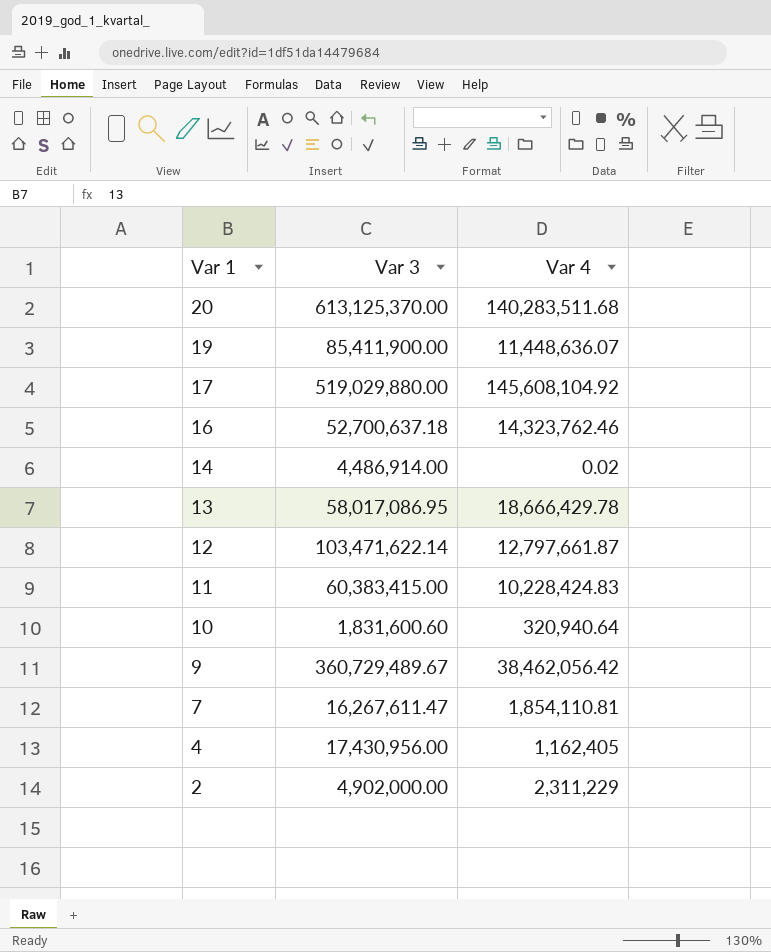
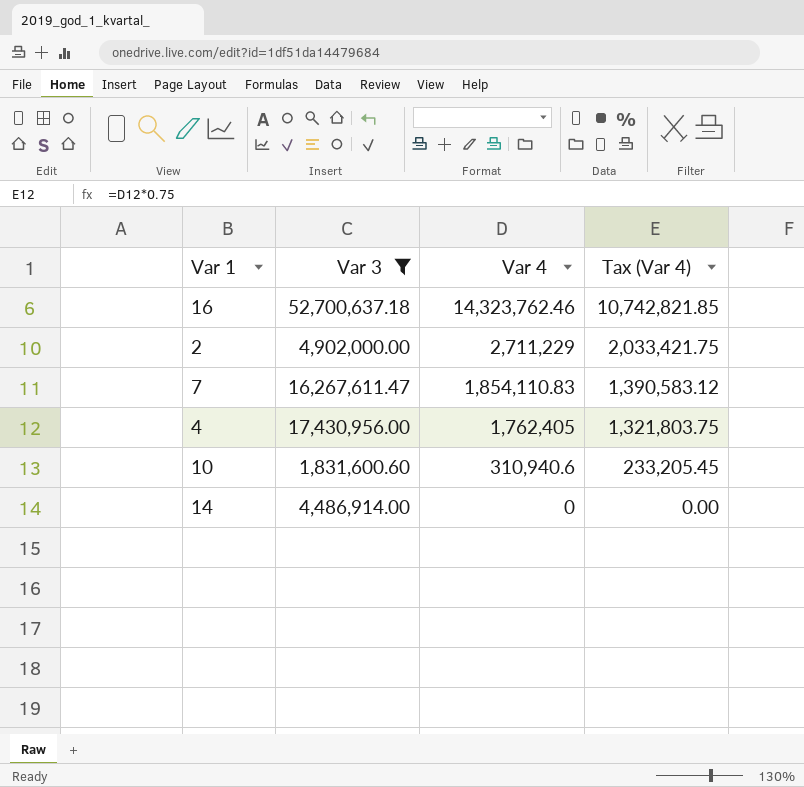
filter: none -> Var 3 <= 52,700,637.18
row order: Var 1 descending -> Var 4 descending
column Tax (Var 4) | formula: none -> [Var 4] * 0.75
2 | Var 4: 2,311,229 -> 2,711,229
7 | Var 4: 1,854,110.81 -> 1,854,110.83
4 | Var 4: 1,162,405 -> 1,762,405
10 | Var 4: 320,940.64 -> 310,940.6
14 | Var 4: 0.02 -> 0

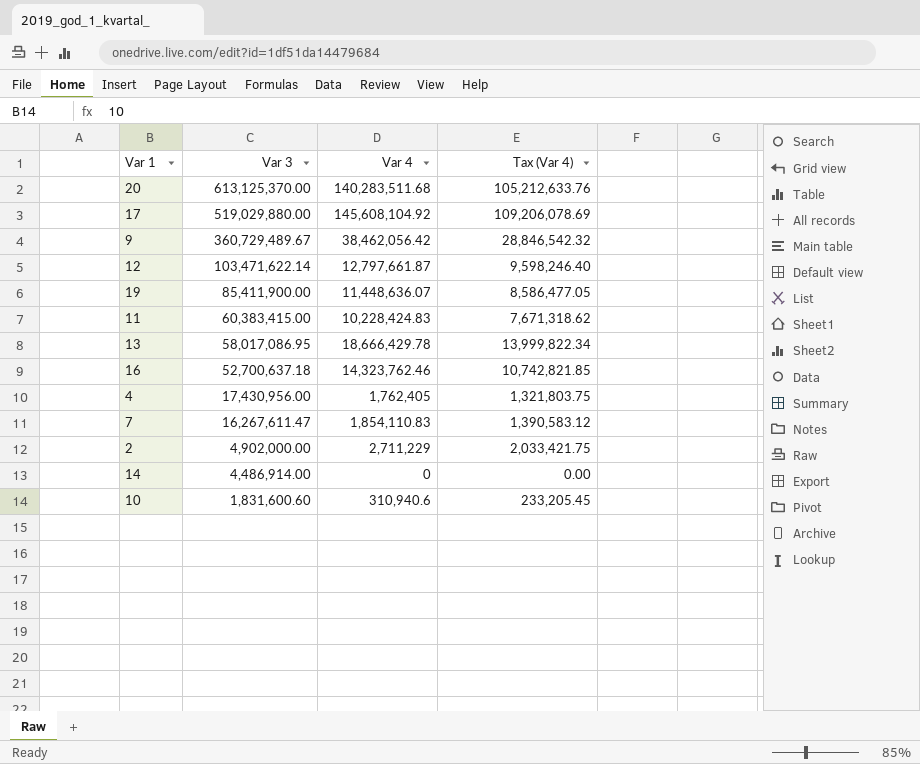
filter: Var 3 <= 52,700,637.18 -> none
row order: Var 4 descending -> Var 3 descending

